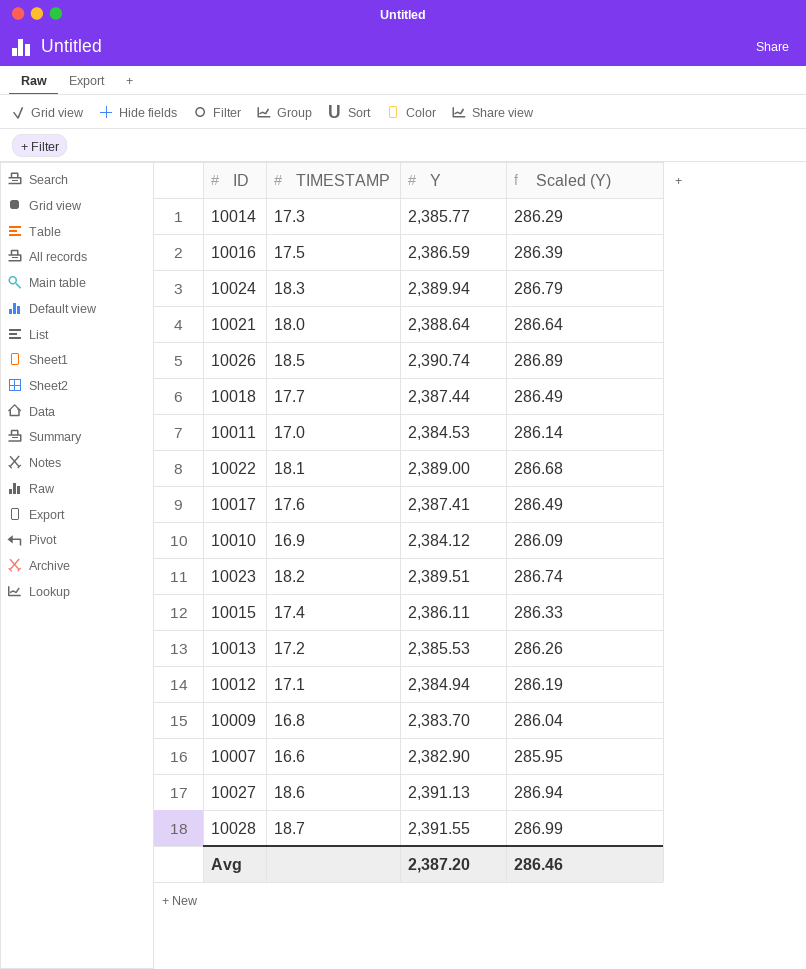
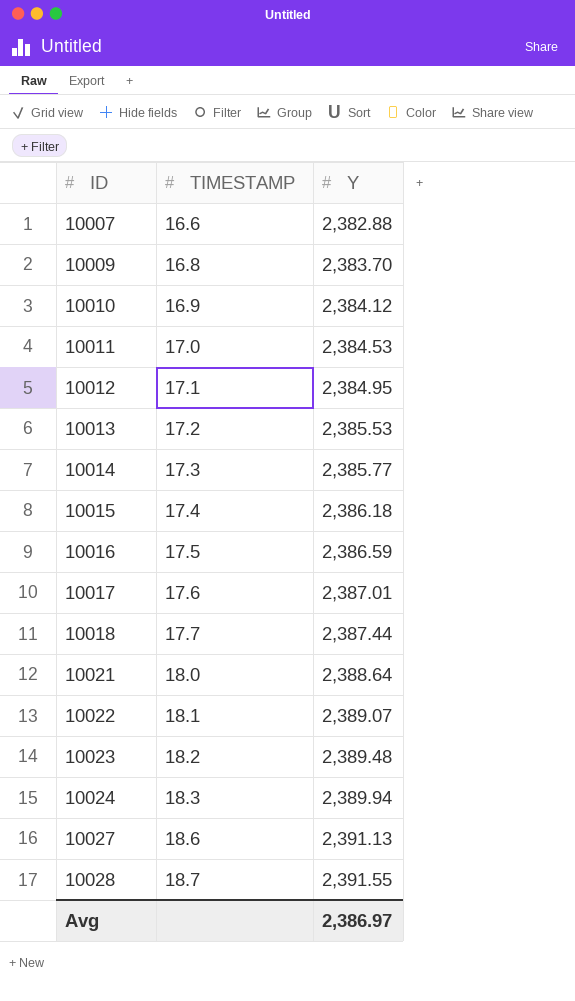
row order: none -> ID ascending
column Scaled (Y) | formula: [Y] * 0.12 -> none
row 10026: 18.5 | 2,390.74 | 286.89 -> none
10007 | Y: 2,382.90 -> 2,382.88
10012 | Y: 2,384.94 -> 2,384.95
10015 | Y: 2,386.11 -> 2,386.18
10017 | Y: 2,387.41 -> 2,387.01
10022 | Y: 2,389.00 -> 2,389.07
10023 | Y: 2,389.51 -> 2,389.48
Avg | Y: 2,387.20 -> 2,386.97

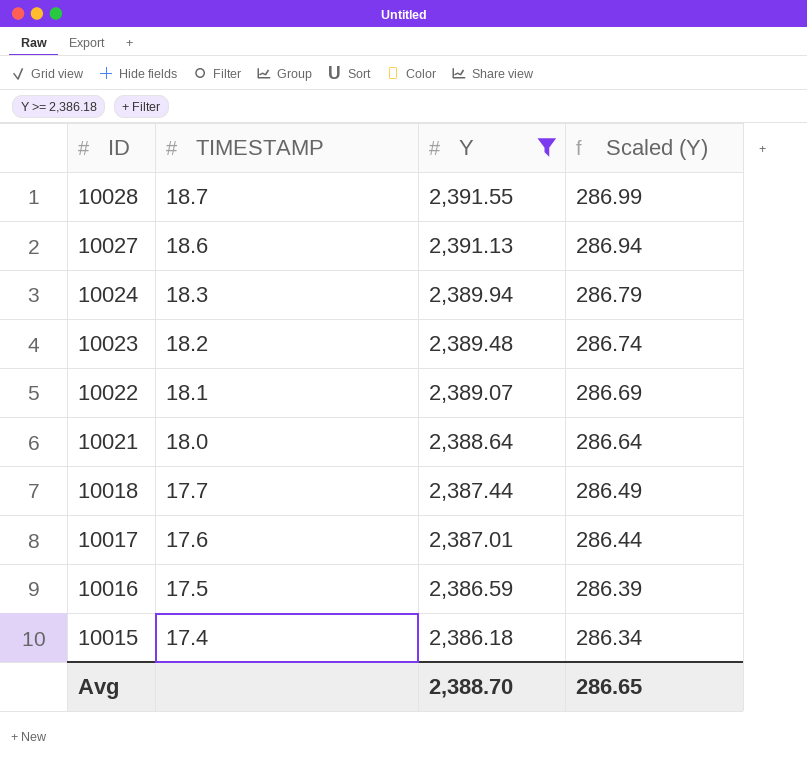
filter: none -> Y >= 2,386.18
row order: ID ascending -> ID descending
column Scaled (Y) | formula: none -> [Y] * 0.12
Avg | Y: 2,386.97 -> 2,388.70

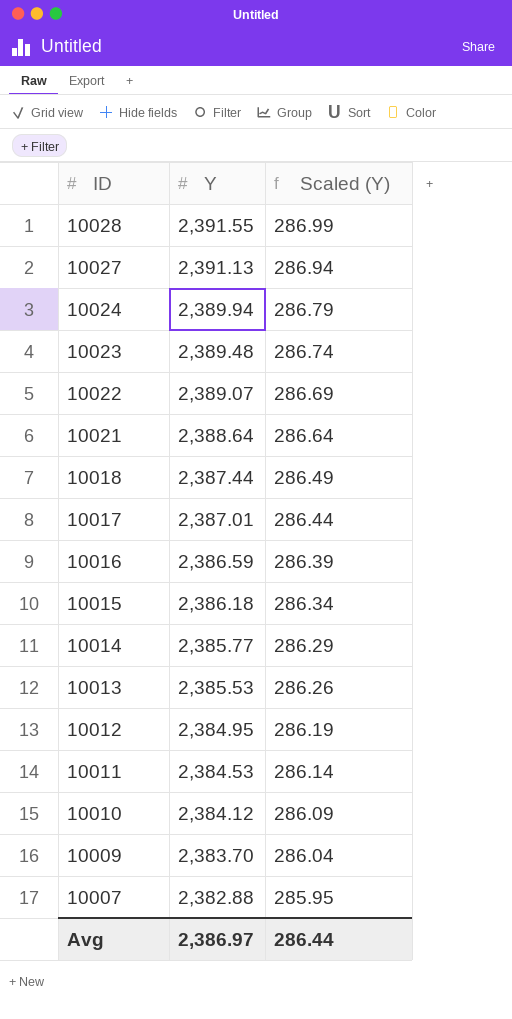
filter: Y >= 2,386.18 -> none
column TIMESTAMP | position: 2 -> none
Avg | Y: 2,388.70 -> 2,386.97
Avg | Scaled (Y): 286.65 -> 286.44

